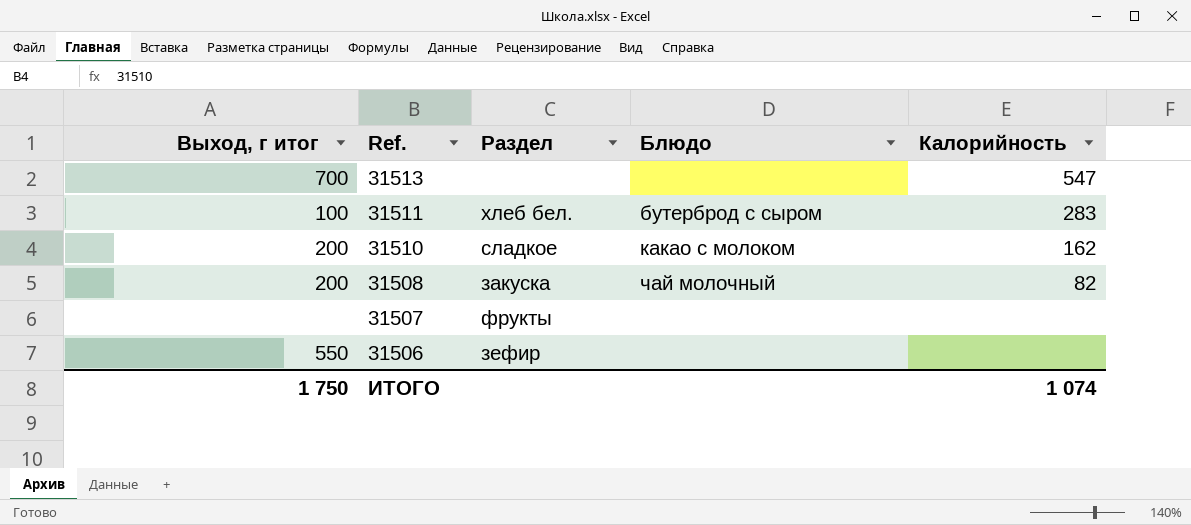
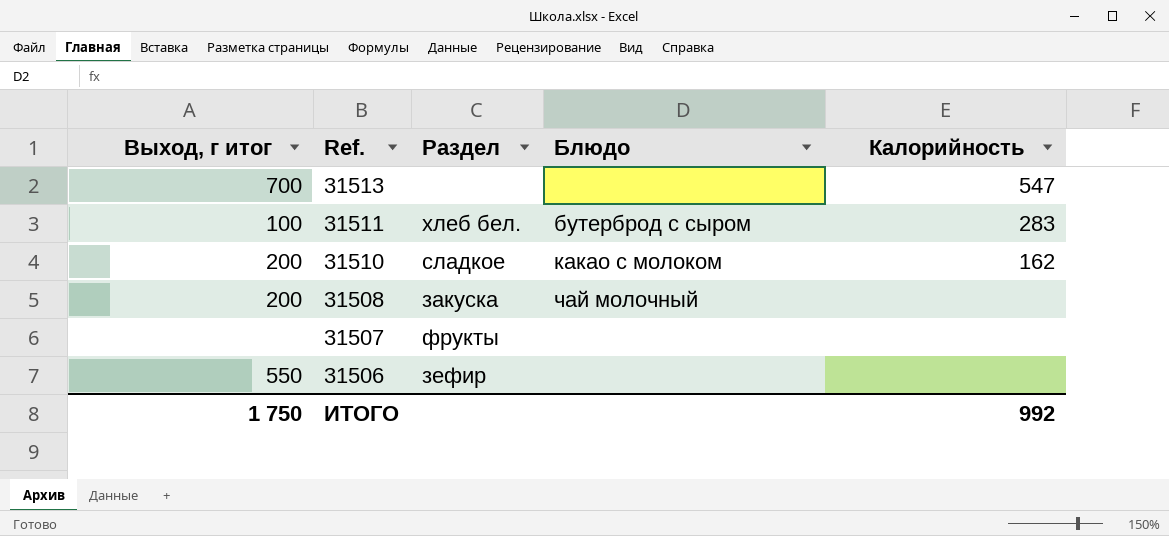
31508 | Калорийность: 82 -> none
ИТОГО | Калорийность: 1 074 -> 992

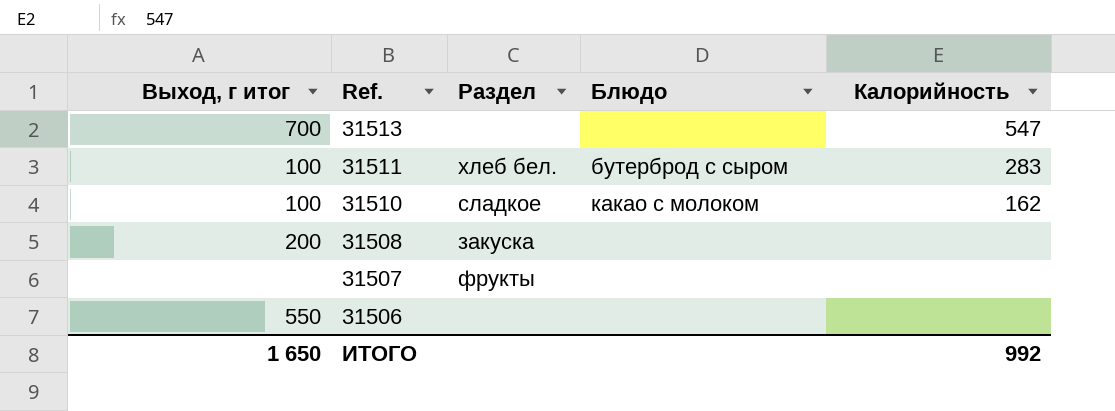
31510 | Выход, г итог: 200 -> 100
31508 | Блюдо: чай молочный -> none
31506 | Раздел: зефир -> none
ИТОГО | Выход, г итог: 1 750 -> 1 650

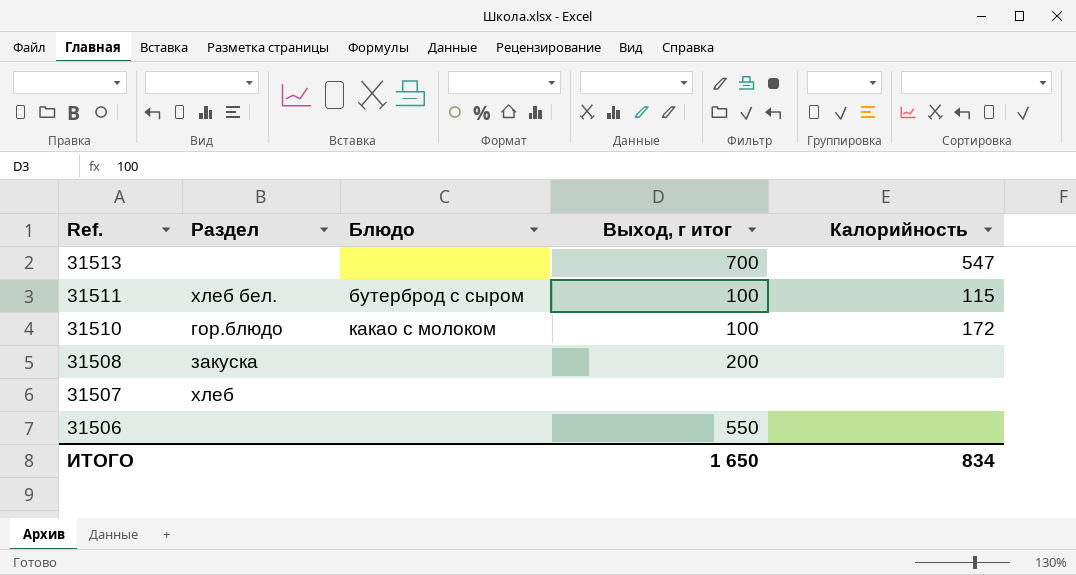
column Выход, г итог | position: 1 -> 4
31511 | Калорийность: 283 -> 115
31510 | Раздел: сладкое -> гор.блюдо
31510 | Калорийность: 162 -> 172
31507 | Раздел: фрукты -> хлеб
ИТОГО | Калорийность: 992 -> 834

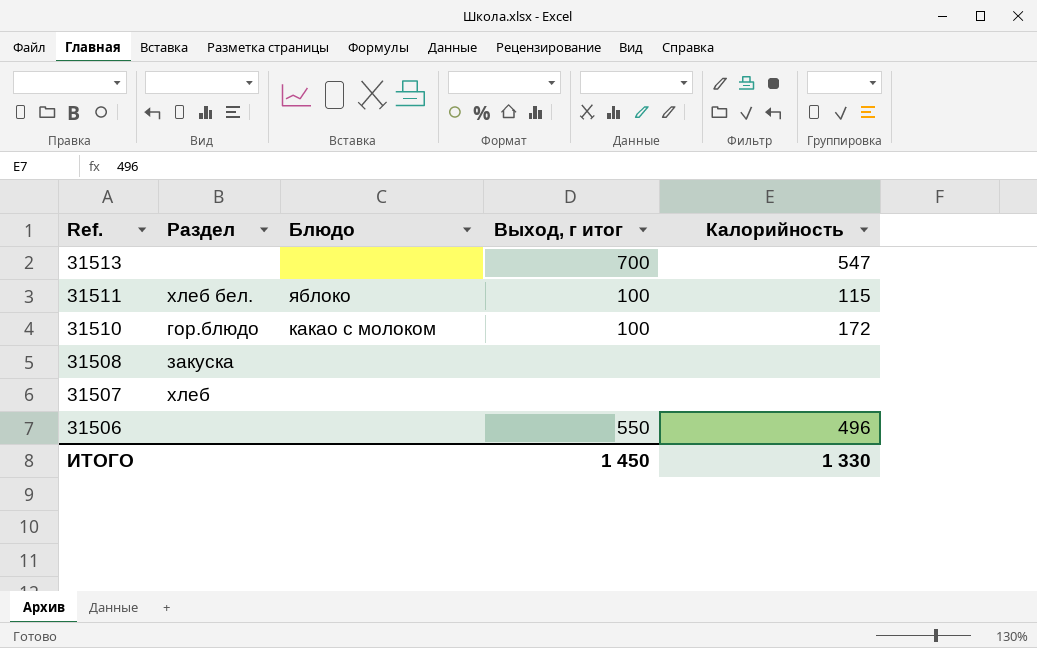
31511 | Блюдо: бутерброд с сыром -> яблоко
31508 | Выход, г итог: 200 -> none
31506 | Калорийность: none -> 496
ИТОГО | Выход, г итог: 1 650 -> 1 450
ИТОГО | Калорийность: 834 -> 1 330

